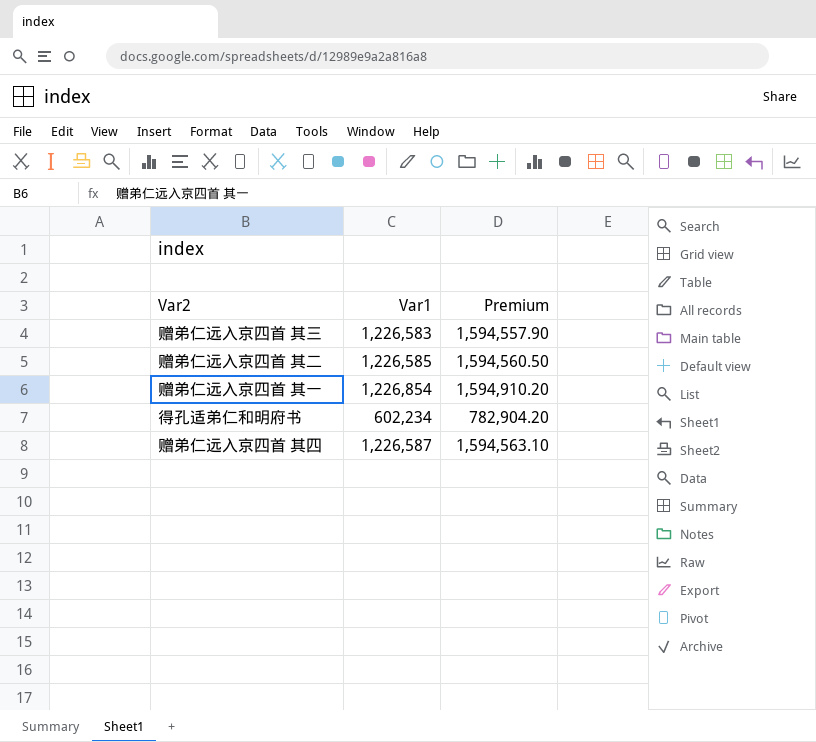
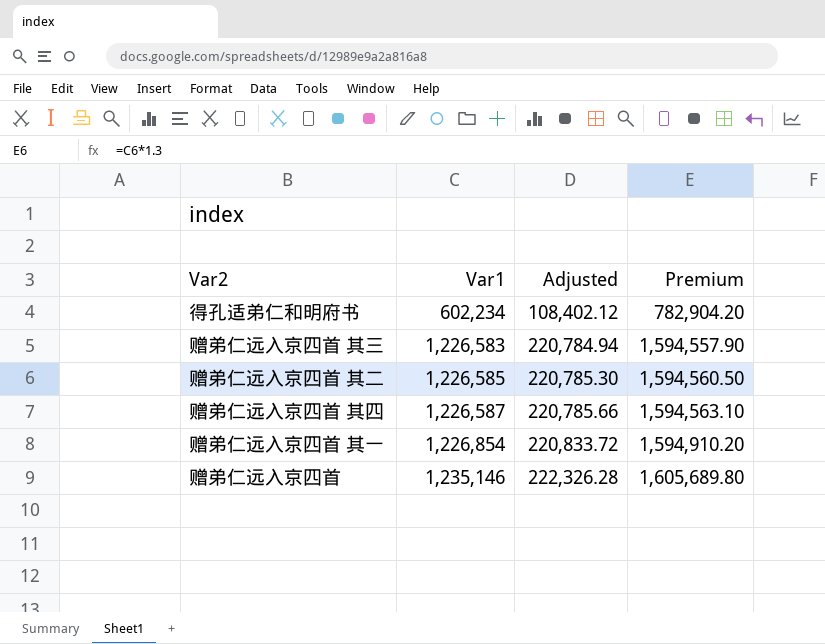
row order: none -> Var1 ascending
column Adjusted | formula: none -> [Var1] * 0.18
row 赠弟仁远入京四首: none -> 1,235,146 | 222,326.28 | 1,605,689.80

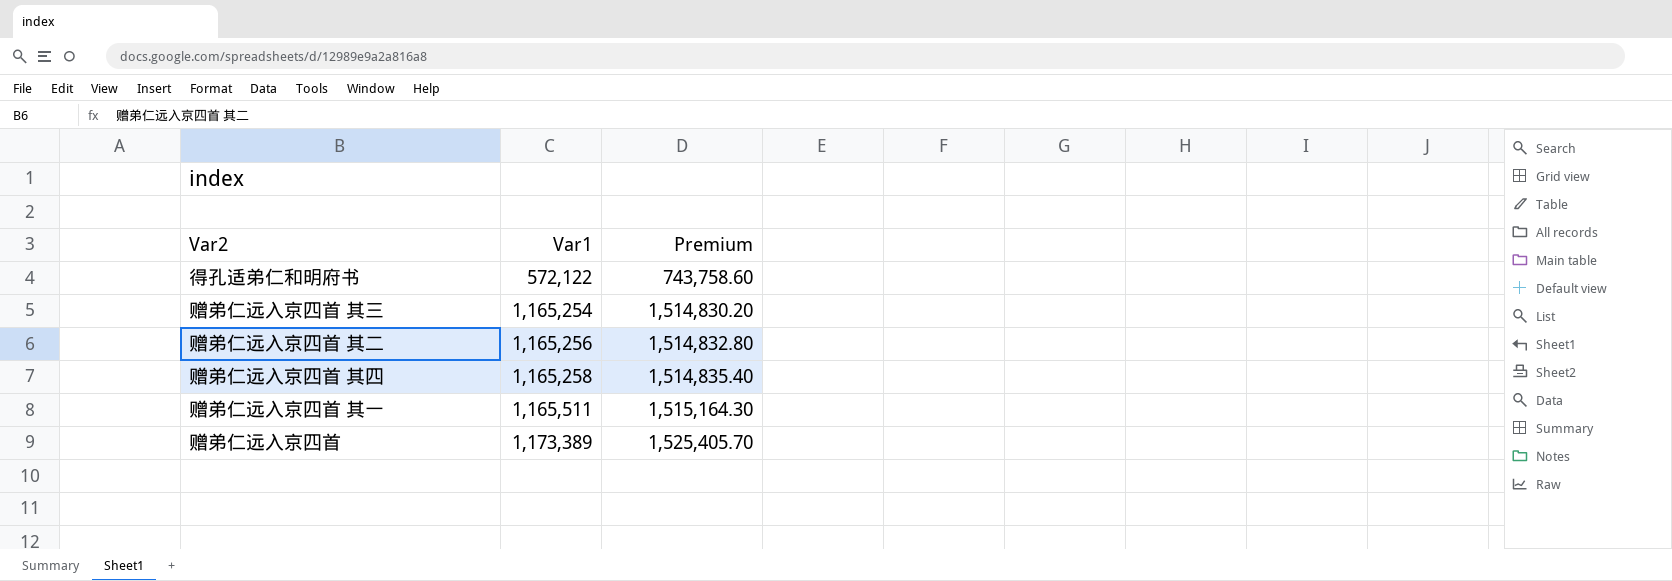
column Adjusted | formula: [Var1] * 0.18 -> none
得孔适弟仁和明府书 | Var1: 602,234 -> 572,122
得孔适弟仁和明府书 | Premium: 782,904.20 -> 743,758.60
赠弟仁远入京四首 其三 | Var1: 1,226,583 -> 1,165,254
赠弟仁远入京四首 其三 | Premium: 1,594,557.90 -> 1,514,830.20
赠弟仁远入京四首 其二 | Var1: 1,226,585 -> 1,165,256
赠弟仁远入京四首 其二 | Premium: 1,594,560.50 -> 1,514,832.80
赠弟仁远入京四首 其四 | Var1: 1,226,587 -> 1,165,258
赠弟仁远入京四首 其四 | Premium: 1,594,563.10 -> 1,514,835.40
赠弟仁远入京四首 其一 | Var1: 1,226,854 -> 1,165,511
赠弟仁远入京四首 其一 | Premium: 1,594,910.20 -> 1,515,164.30
赠弟仁远入京四首 | Var1: 1,235,146 -> 1,173,389
赠弟仁远入京四首 | Premium: 1,605,689.80 -> 1,525,405.70

